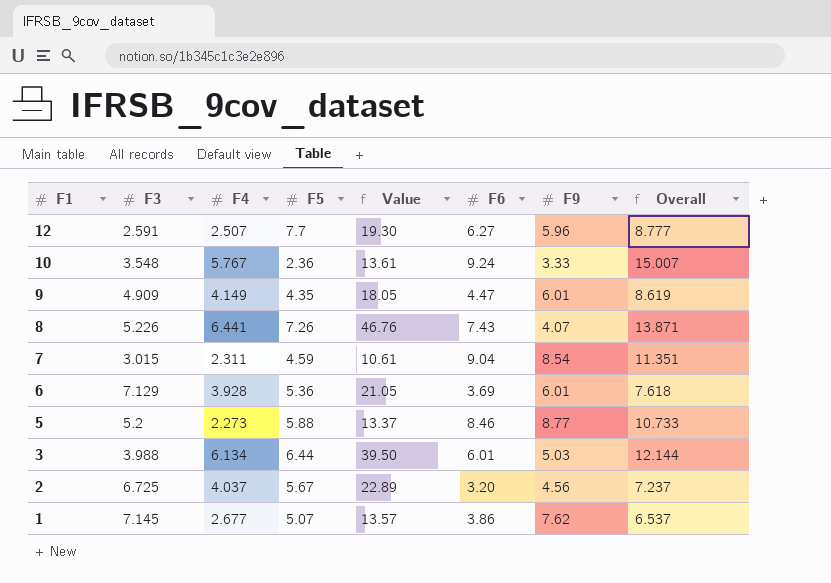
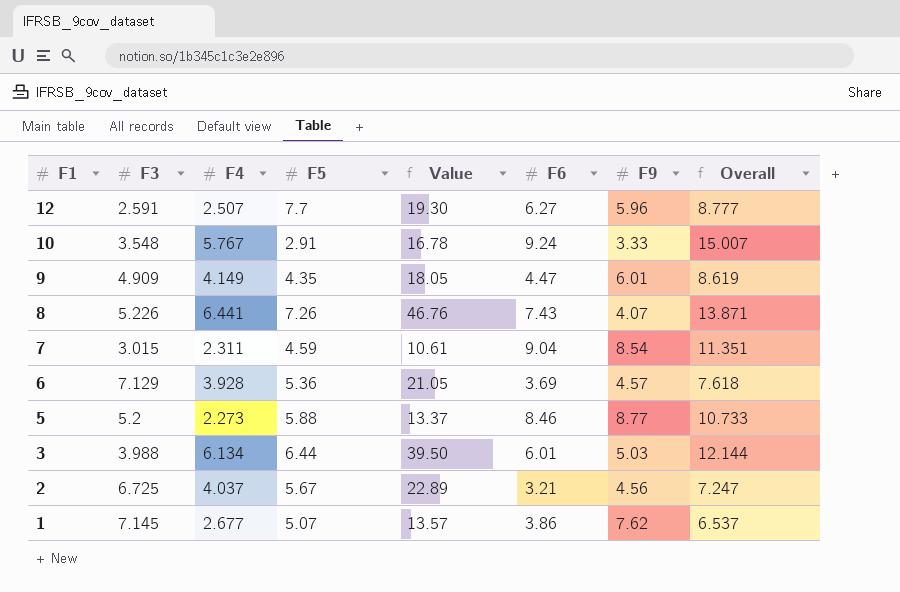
10 | F5: 2.36 -> 2.91
10 | Value: 13.61 -> 16.78
6 | F9: 6.01 -> 4.57
2 | F6: 3.20 -> 3.21
2 | Overall: 7.237 -> 7.247

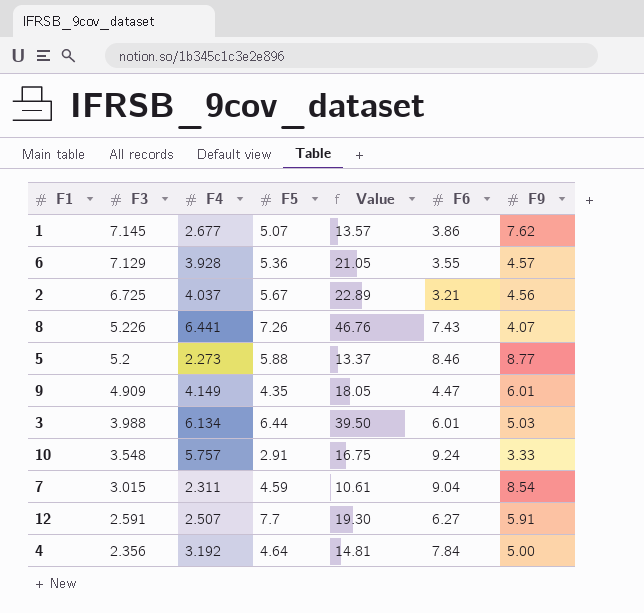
row order: F1 descending -> F3 descending
column Overall | formula: [F4] + [F6] -> none
6 | F6: 3.69 -> 3.55
10 | F4: 5.767 -> 5.757
10 | Value: 16.78 -> 16.75
12 | F9: 5.96 -> 5.91
row 4: none -> 2.356 | 3.192 | 4.64 | 14.81 | 7.84 | 5.00

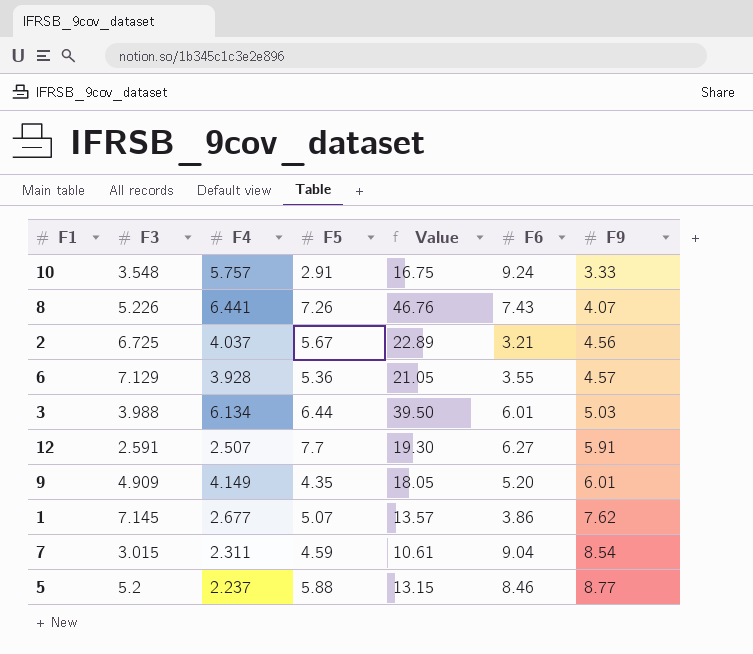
row order: F3 descending -> F9 ascending
row 4: 2.356 | 3.192 | 4.64 | 14.81 | 7.84 | 5.00 -> none
9 | F6: 4.47 -> 5.20
5 | F4: 2.273 -> 2.237
5 | Value: 13.37 -> 13.15

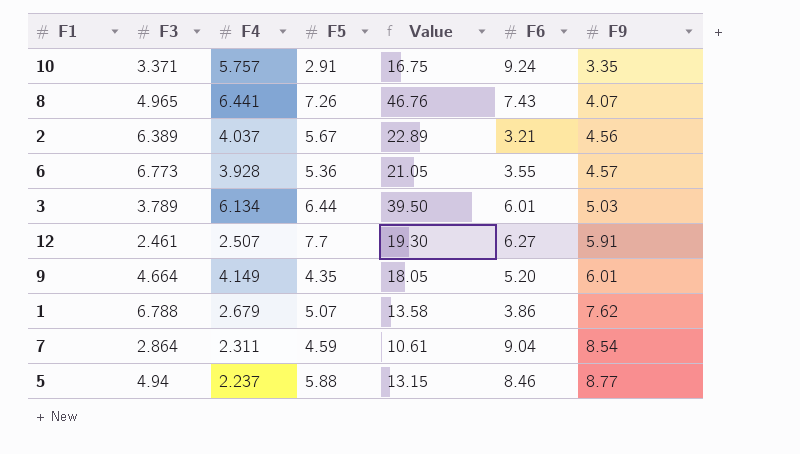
10 | F3: 3.548 -> 3.371
10 | F9: 3.33 -> 3.35
8 | F3: 5.226 -> 4.965
2 | F3: 6.725 -> 6.389
6 | F3: 7.129 -> 6.773
3 | F3: 3.988 -> 3.789
12 | F3: 2.591 -> 2.461
9 | F3: 4.909 -> 4.664
1 | F3: 7.145 -> 6.788
1 | F4: 2.677 -> 2.679
1 | Value: 13.57 -> 13.58
7 | F3: 3.015 -> 2.864
5 | F3: 5.2 -> 4.94

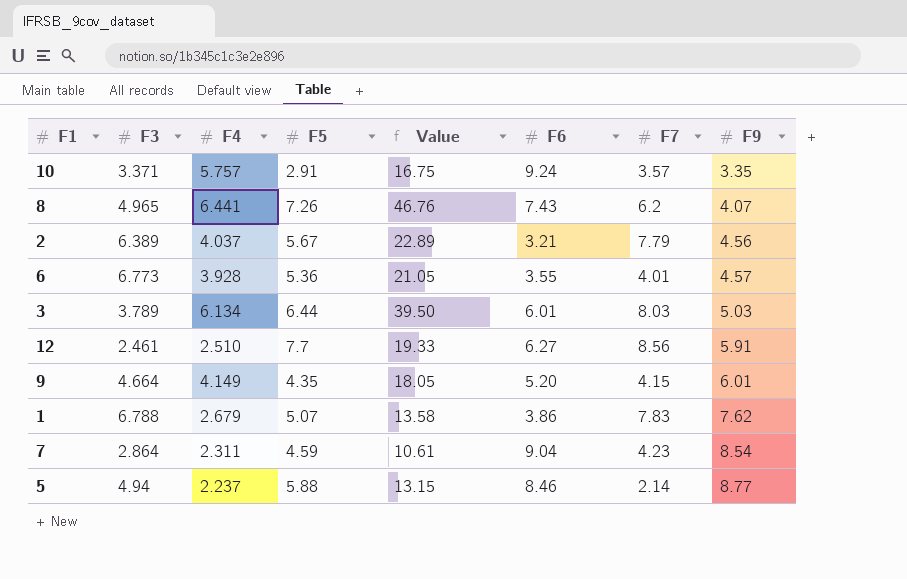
column F7 | position: none -> 7
12 | F4: 2.507 -> 2.510
12 | Value: 19.30 -> 19.33

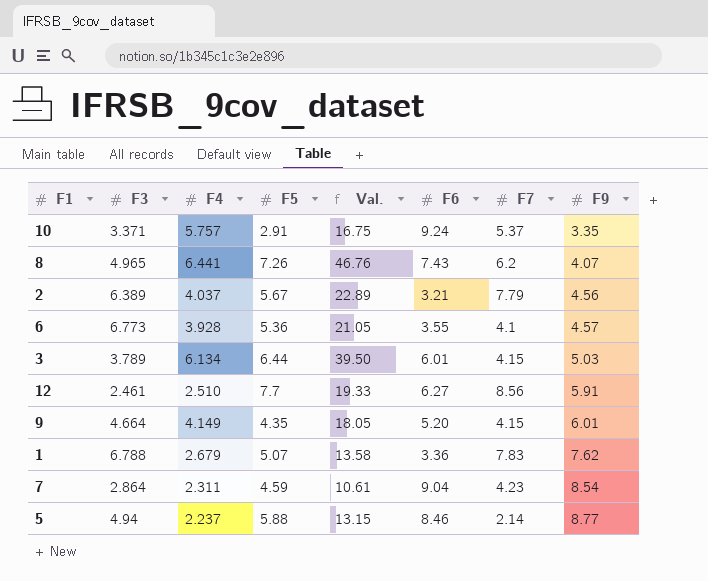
column name: Value -> Val.
10 | F7: 3.57 -> 5.37
6 | F7: 4.01 -> 4.1
3 | F7: 8.03 -> 4.15
1 | F6: 3.86 -> 3.36

